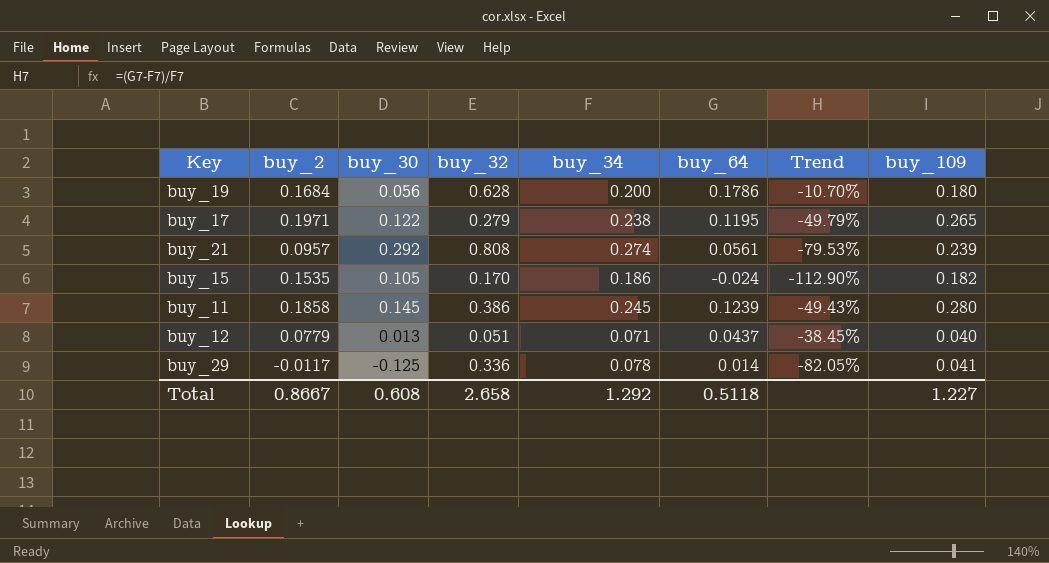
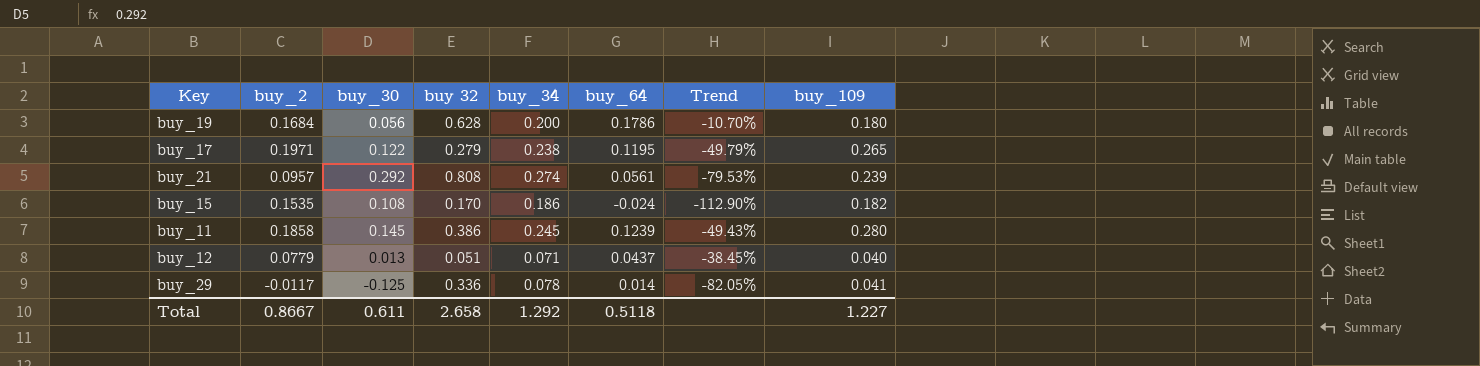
column name: buy_32 -> buy 32
buy_15 | buy_30: 0.105 -> 0.108
Total | buy_30: 0.608 -> 0.611

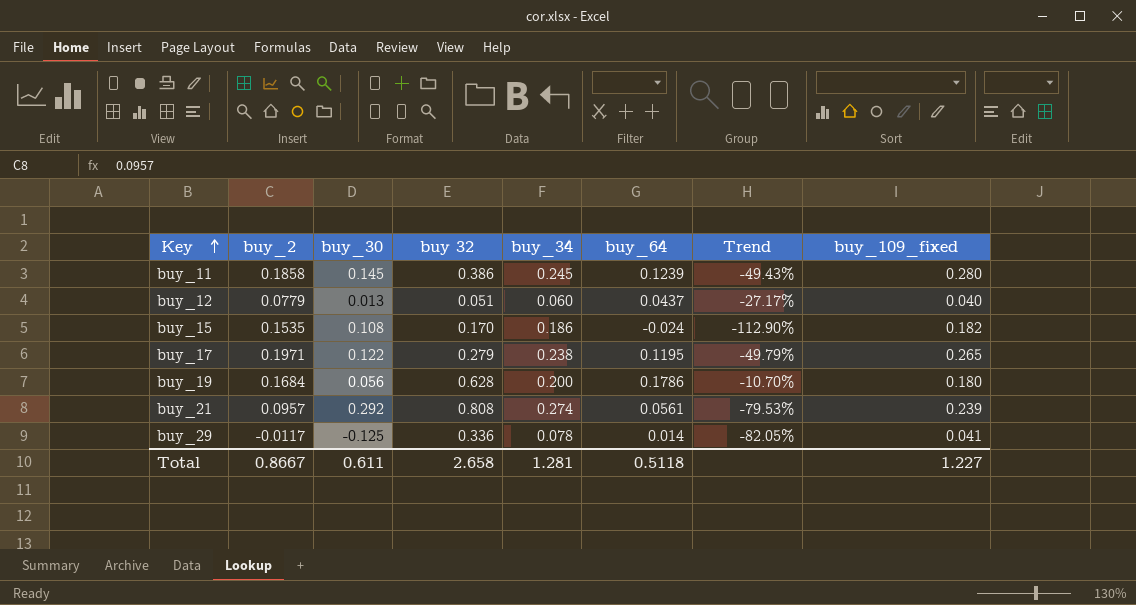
row order: none -> Key ascending
column name: buy_109 -> buy_109_fixed
buy_12 | buy_34: 0.071 -> 0.060
buy_12 | Trend: -38.45% -> -27.17%
Total | buy_34: 1.292 -> 1.281

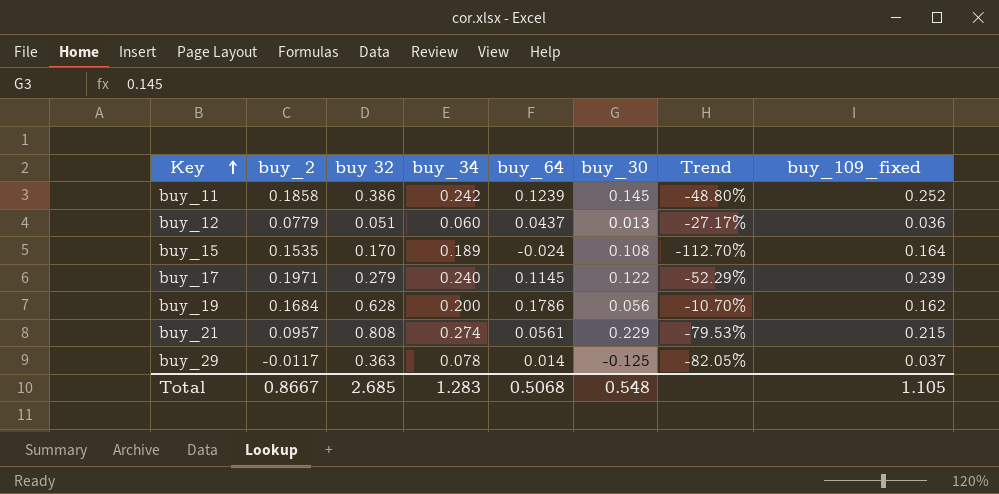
column buy_30 | position: 3 -> 6
buy_11 | buy_34: 0.245 -> 0.242
buy_11 | Trend: -49.43% -> -48.80%
buy_11 | buy_109_fixed: 0.280 -> 0.252
buy_12 | buy_109_fixed: 0.040 -> 0.036
buy_15 | buy_34: 0.186 -> 0.189
buy_15 | Trend: -112.90% -> -112.70%
buy_15 | buy_109_fixed: 0.182 -> 0.164
buy_17 | buy_34: 0.238 -> 0.240
buy_17 | buy_64: 0.1195 -> 0.1145
buy_17 | Trend: -49.79% -> -52.29%
buy_17 | buy_109_fixed: 0.265 -> 0.239
buy_19 | buy_109_fixed: 0.180 -> 0.162
buy_21 | buy_30: 0.292 -> 0.229
buy_21 | buy_109_fixed: 0.239 -> 0.215
buy_29 | buy 32: 0.336 -> 0.363
buy_29 | buy_109_fixed: 0.041 -> 0.037
Total | buy 32: 2.658 -> 2.685
Total | buy_34: 1.281 -> 1.283
Total | buy_64: 0.5118 -> 0.5068
Total | buy_30: 0.611 -> 0.548
Total | buy_109_fixed: 1.227 -> 1.105

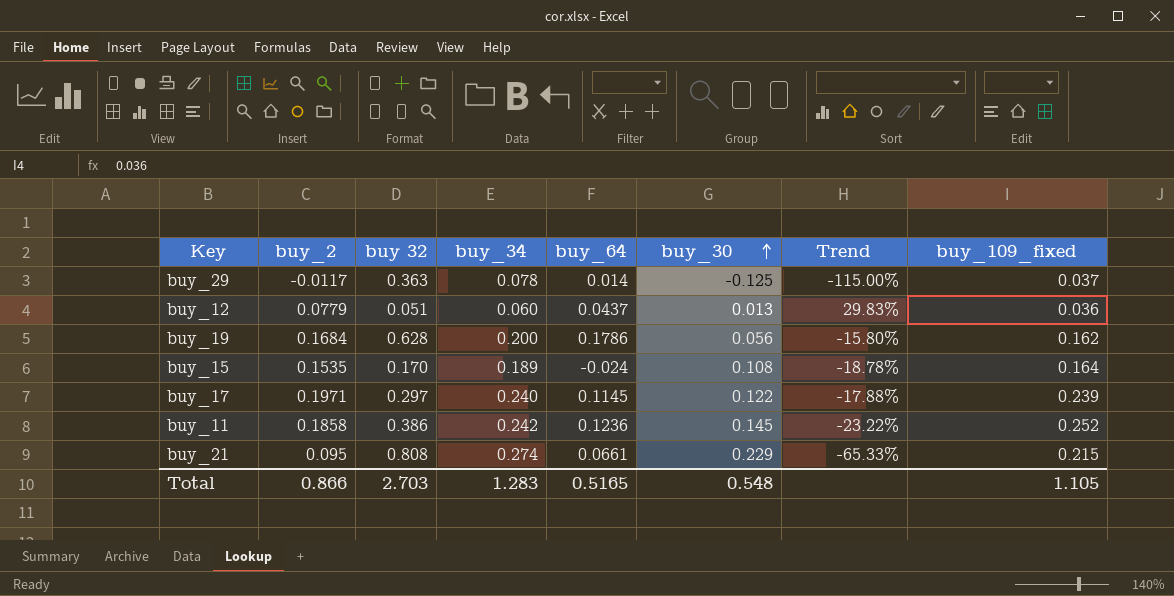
row order: Key ascending -> buy_30 ascending
column Trend | formula: ([buy_64] - [buy_34]) / [buy_34] -> ([buy_2] - [buy_34]) / [buy_34]
buy_17 | buy 32: 0.279 -> 0.297
buy_11 | buy_64: 0.1239 -> 0.1236
buy_21 | buy_2: 0.0957 -> 0.095
buy_21 | buy_64: 0.0561 -> 0.0661
Total | buy_2: 0.8667 -> 0.866
Total | buy 32: 2.685 -> 2.703
Total | buy_64: 0.5068 -> 0.5165

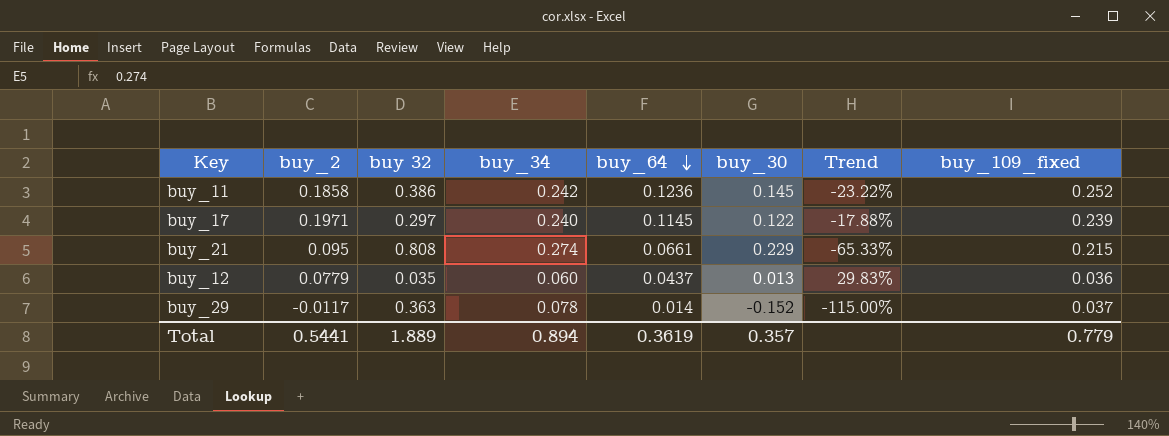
row order: buy_30 ascending -> buy_64 descending
row buy_19: 0.1684 | 0.628 | 0.200 | 0.1786 | 0.056 | -15.80% | 0.162 -> none
row buy_15: 0.1535 | 0.170 | 0.189 | -0.024 | 0.108 | -18.78% | 0.164 -> none
buy_12 | buy 32: 0.051 -> 0.035
buy_29 | buy_30: -0.125 -> -0.152
Total | buy_2: 0.866 -> 0.5441
Total | buy 32: 2.703 -> 1.889
Total | buy_34: 1.283 -> 0.894
Total | buy_64: 0.5165 -> 0.3619
Total | buy_30: 0.548 -> 0.357
Total | buy_109_fixed: 1.105 -> 0.779

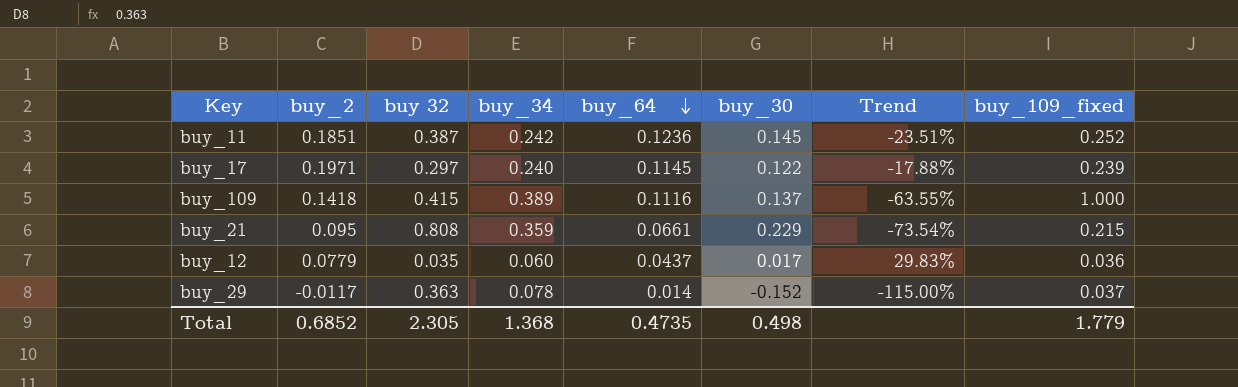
buy_11 | buy_2: 0.1858 -> 0.1851
buy_11 | buy 32: 0.386 -> 0.387
buy_11 | Trend: -23.22% -> -23.51%
row buy_109: none -> 0.1418 | 0.415 | 0.389 | 0.1116 | 0.137 | -63.55% | 1.000
buy_21 | buy_34: 0.274 -> 0.359
buy_21 | Trend: -65.33% -> -73.54%
buy_12 | buy_30: 0.013 -> 0.017
Total | buy_2: 0.5441 -> 0.6852
Total | buy 32: 1.889 -> 2.305
Total | buy_34: 0.894 -> 1.368
Total | buy_64: 0.3619 -> 0.4735
Total | buy_30: 0.357 -> 0.498
Total | buy_109_fixed: 0.779 -> 1.779

